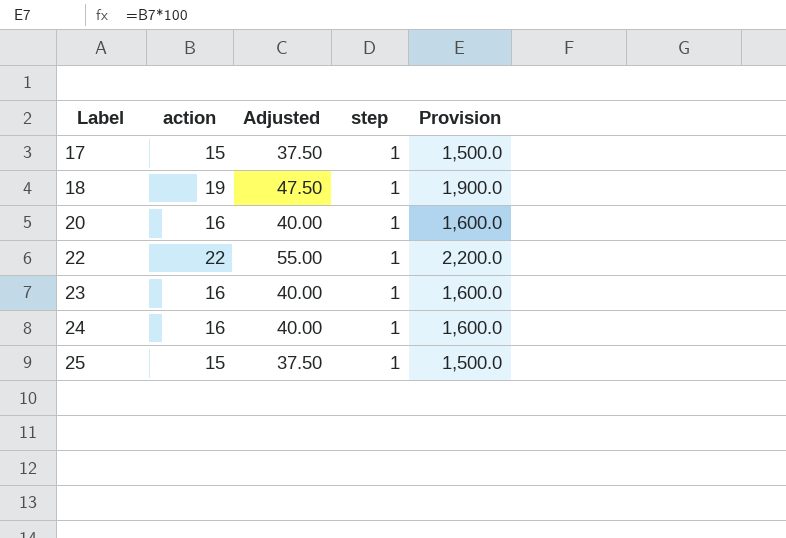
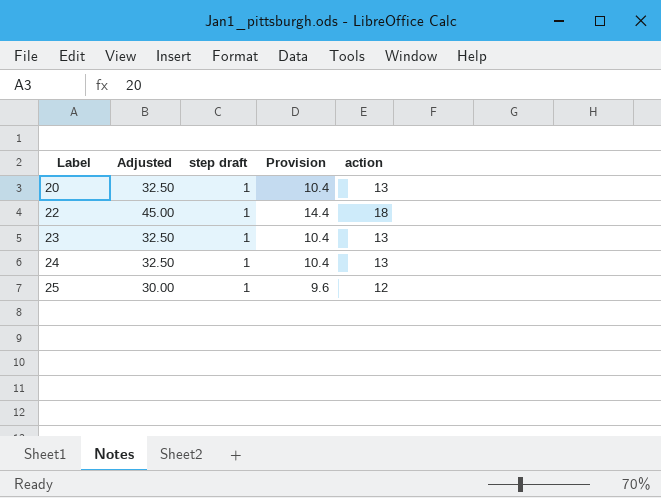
column name: step -> step draft
column Provision | formula: [action] * 100 -> [action] * 0.8
column action | position: 2 -> 5
row 17: 15 | 37.50 | 1 | 1,500.0 -> none
row 18: 19 | 47.50 | 1 | 1,900.0 -> none
20 | Adjusted: 40.00 -> 32.50
20 | action: 16 -> 13
22 | Adjusted: 55.00 -> 45.00
22 | action: 22 -> 18
23 | Adjusted: 40.00 -> 32.50
23 | action: 16 -> 13
24 | Adjusted: 40.00 -> 32.50
24 | action: 16 -> 13
25 | Adjusted: 37.50 -> 30.00
25 | action: 15 -> 12

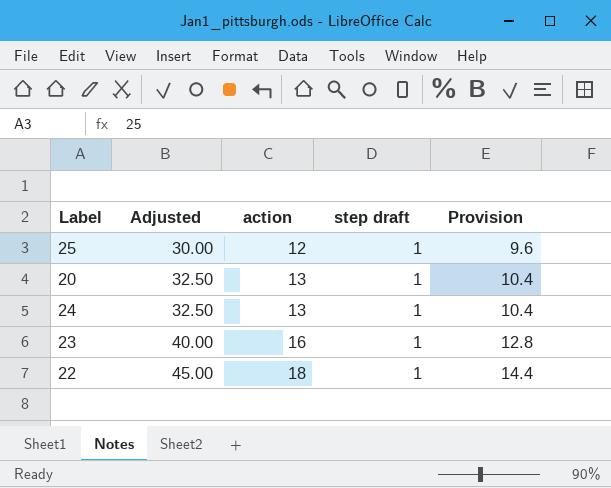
row order: Label ascending -> Adjusted ascending
column action | position: 5 -> 3
23 | Adjusted: 32.50 -> 40.00
23 | action: 13 -> 16
23 | Provision: 10.4 -> 12.8

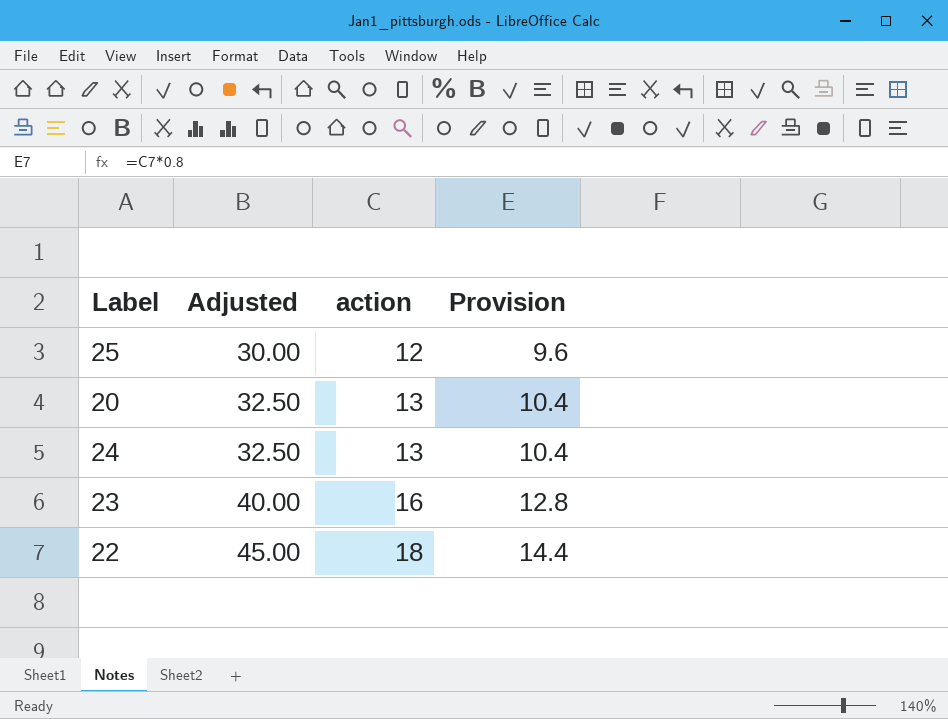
column step draft | position: 4 -> none

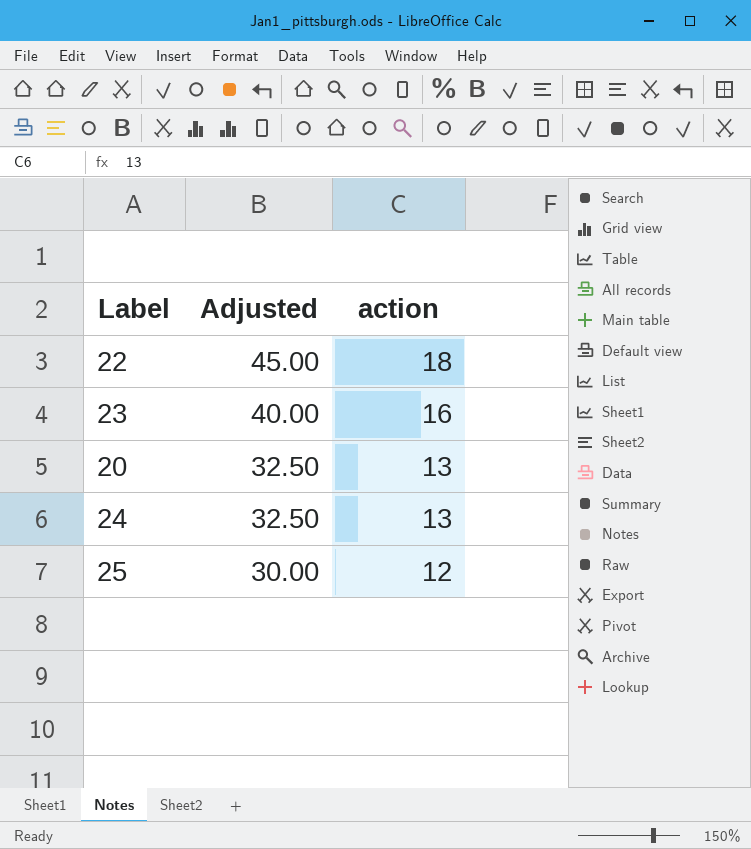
row order: Adjusted ascending -> Adjusted descending
column Provision | formula: [action] * 0.8 -> none

